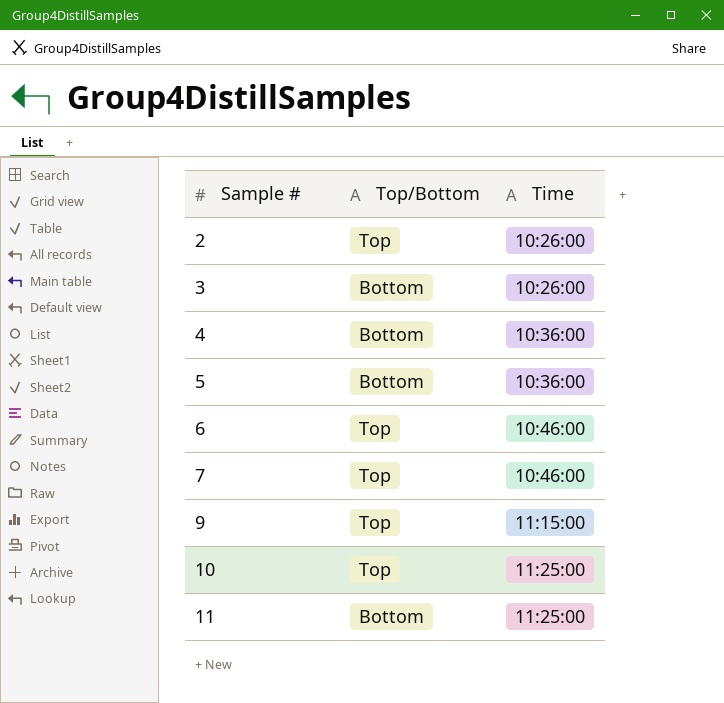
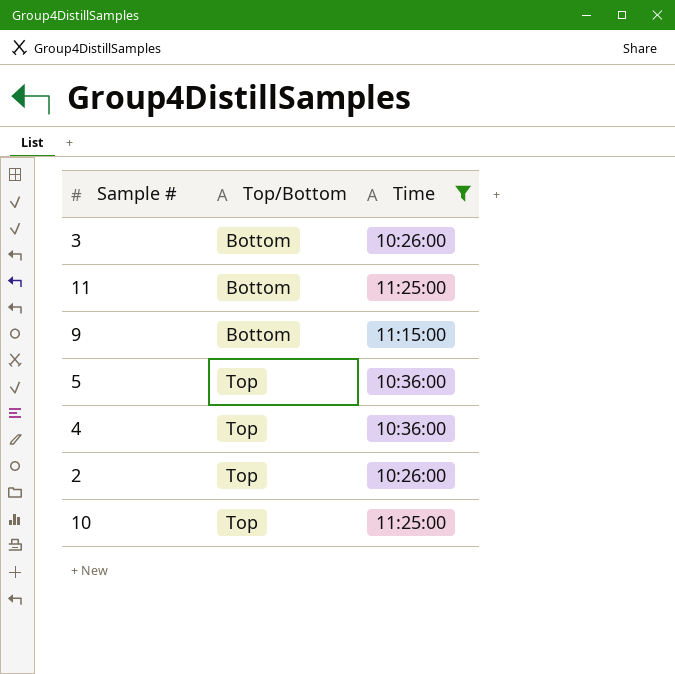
filter: none -> Time != 10:46:00
row order: Sample # ascending -> Top/Bottom ascending
9 | Top/Bottom: Top -> Bottom
5 | Top/Bottom: Bottom -> Top
4 | Top/Bottom: Bottom -> Top

